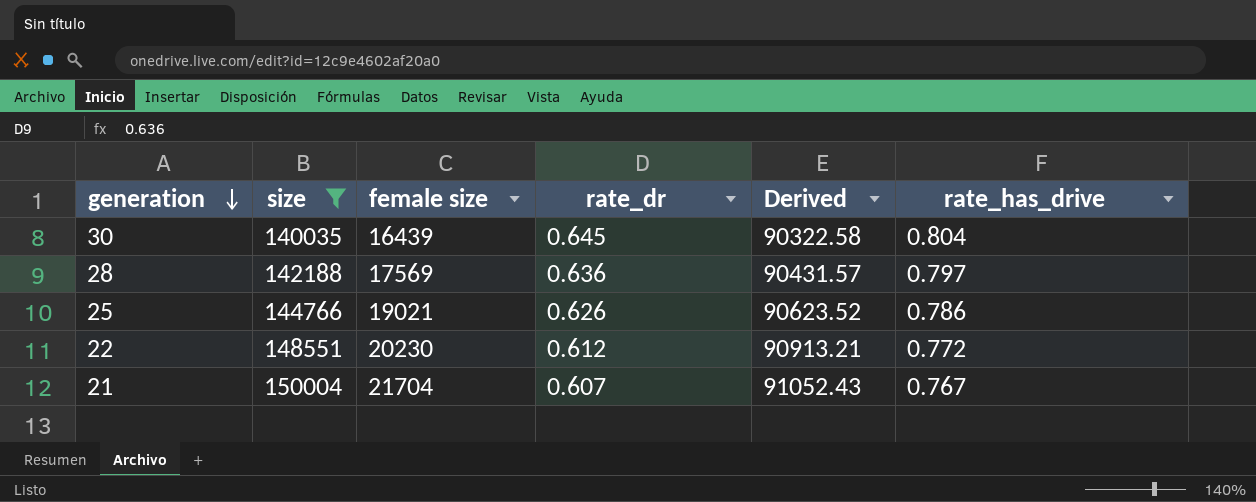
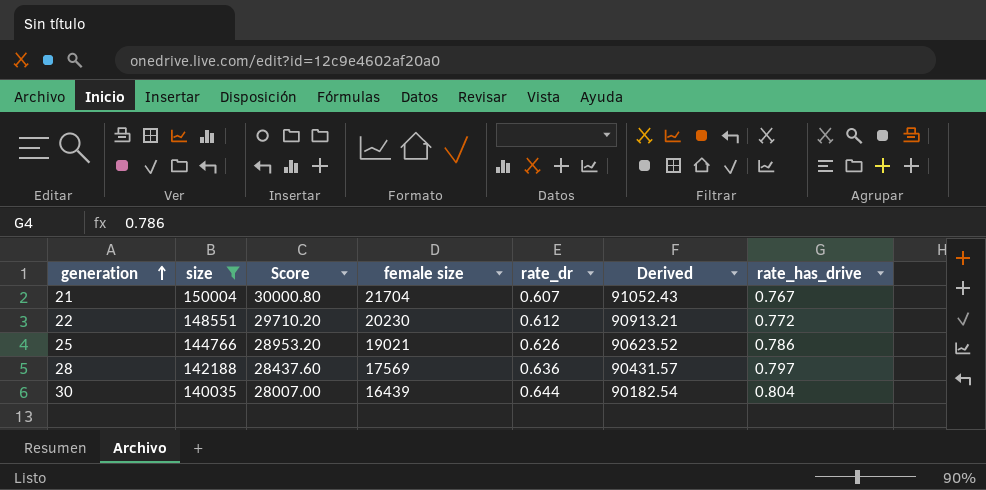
row order: generation descending -> generation ascending
column Score | formula: none -> [size] * 0.2
30 | rate_dr: 0.645 -> 0.644
30 | Derived: 90322.58 -> 90182.54

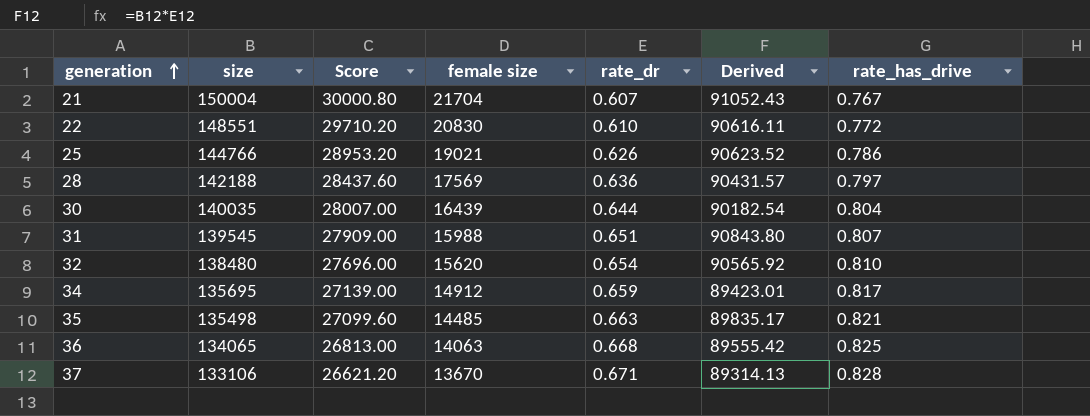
filter: size >= 140035 -> none
22 | female size: 20230 -> 20830
22 | rate_dr: 0.612 -> 0.610
22 | Derived: 90913.21 -> 90616.11

